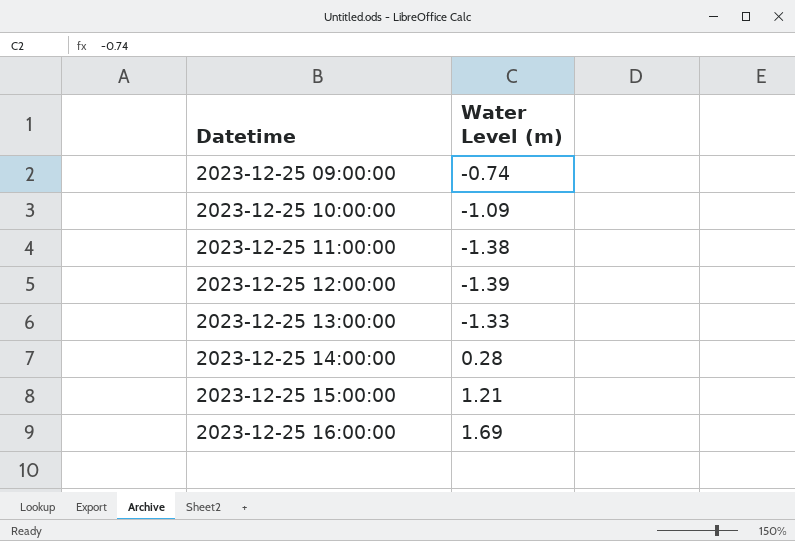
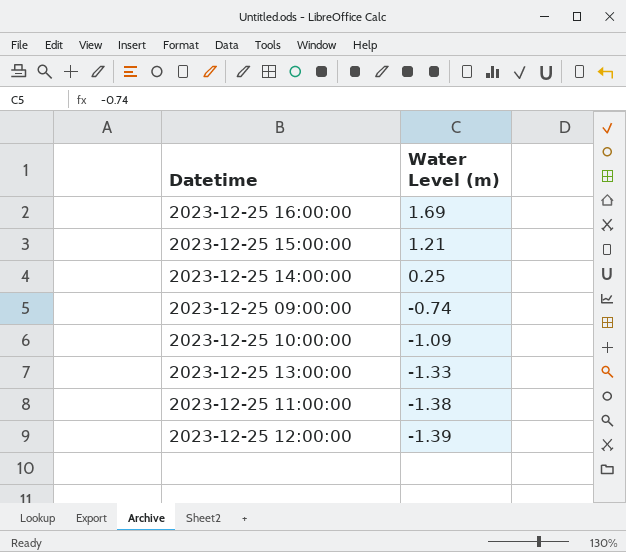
row order: Datetime ascending -> Water Level (m) descending
2023-12-25 14:00:00 | Water Level (m): 0.28 -> 0.25

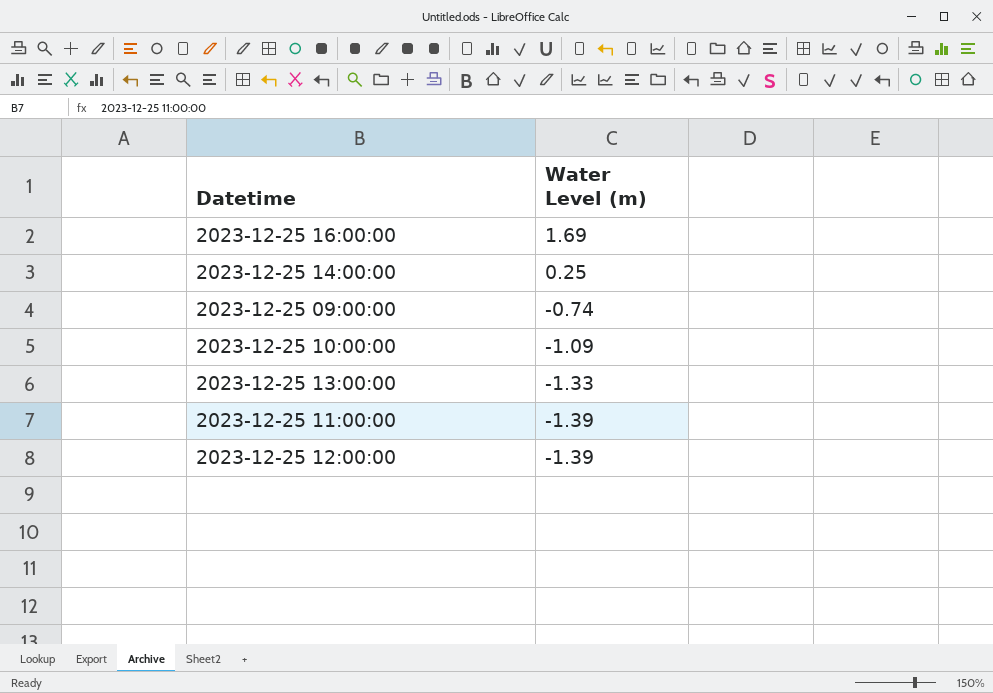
row 2023-12-25 15:00:00: 1.21 -> none
2023-12-25 11:00:00 | Water Level (m): -1.38 -> -1.39

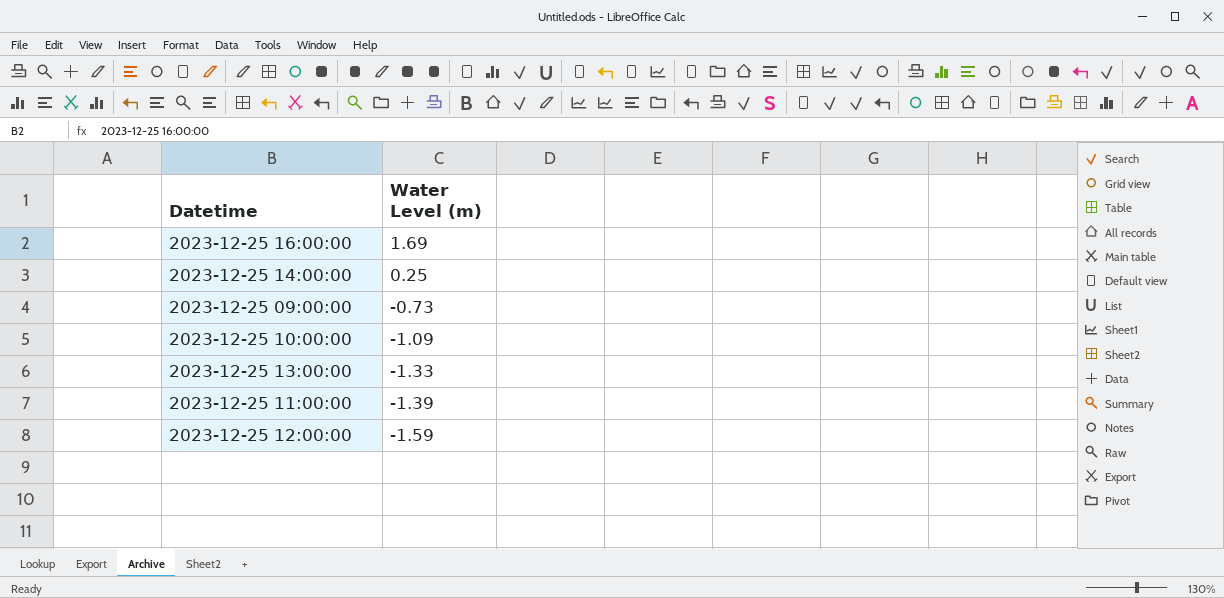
2023-12-25 09:00:00 | Water Level (m): -0.74 -> -0.73
2023-12-25 12:00:00 | Water Level (m): -1.39 -> -1.59

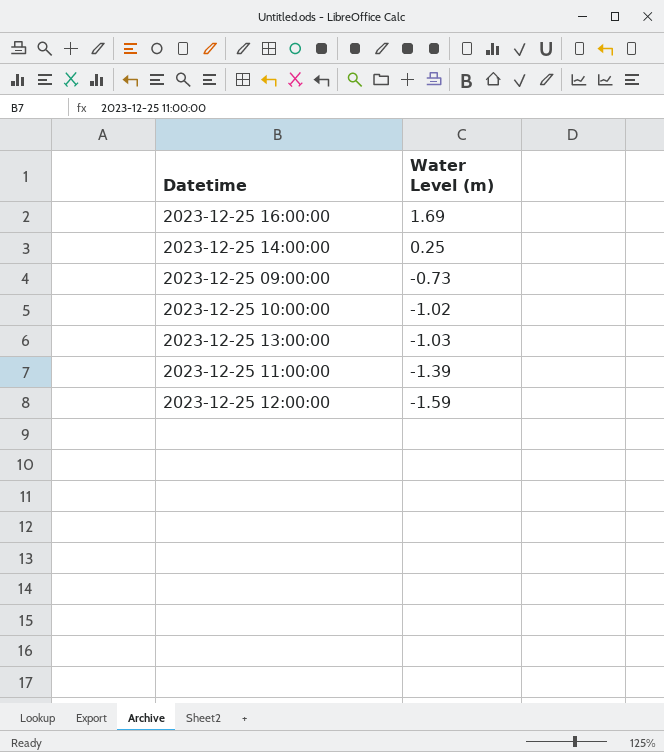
2023-12-25 10:00:00 | Water Level (m): -1.09 -> -1.02
2023-12-25 13:00:00 | Water Level (m): -1.33 -> -1.03

